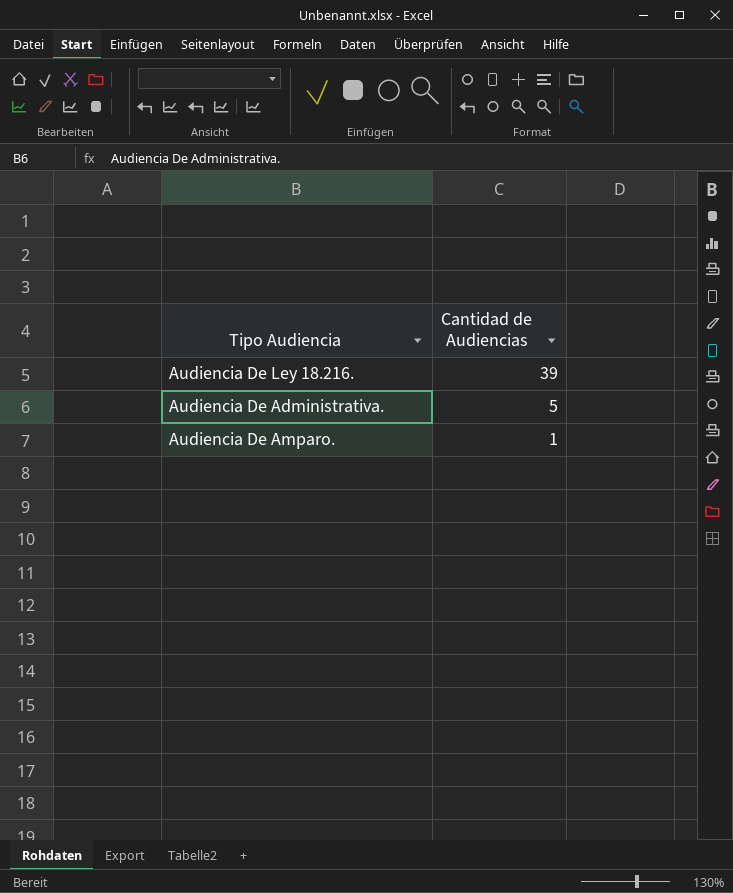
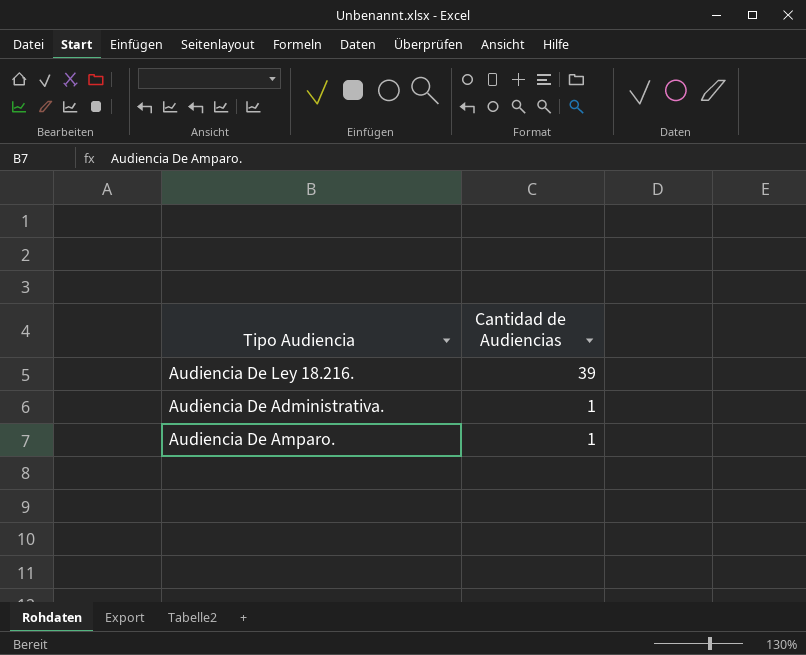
Audiencia De Administrativa. | Cantidad de Audiencias: 5 -> 1

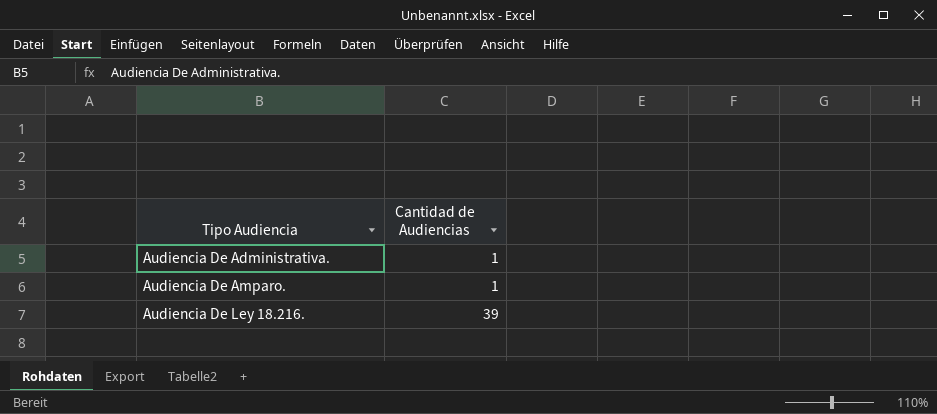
row order: Cantidad de Audiencias descending -> Tipo Audiencia ascending

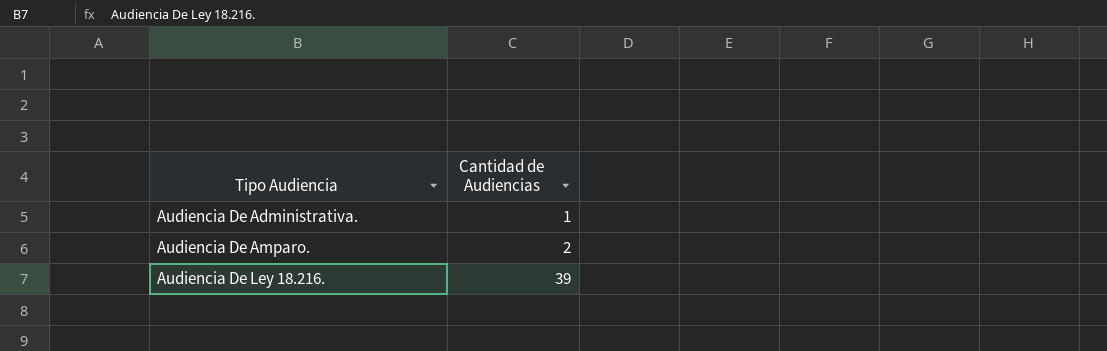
Audiencia De Amparo. | Cantidad de Audiencias: 1 -> 2

